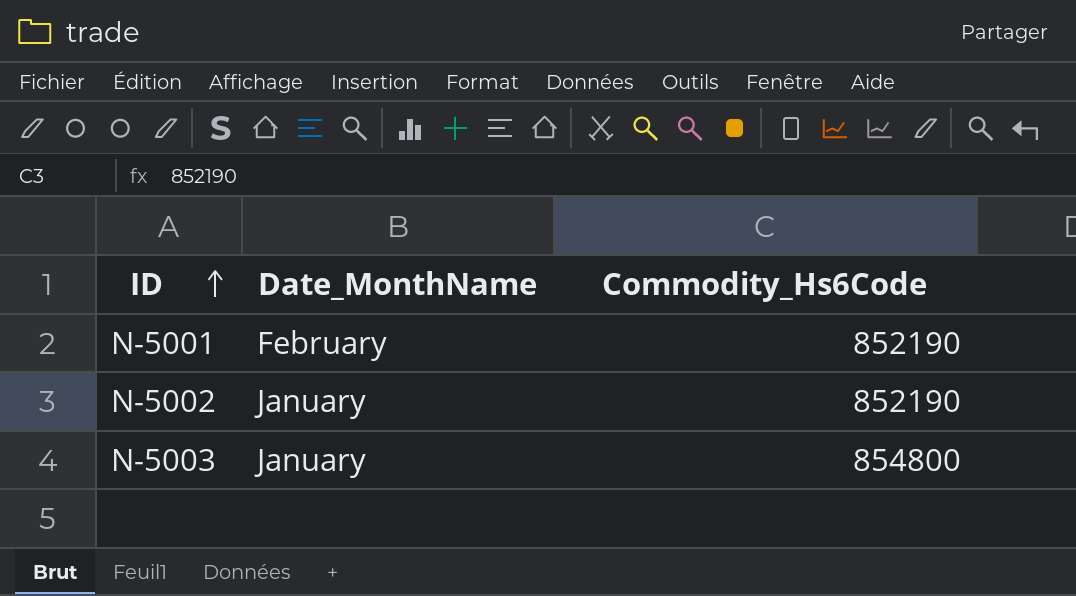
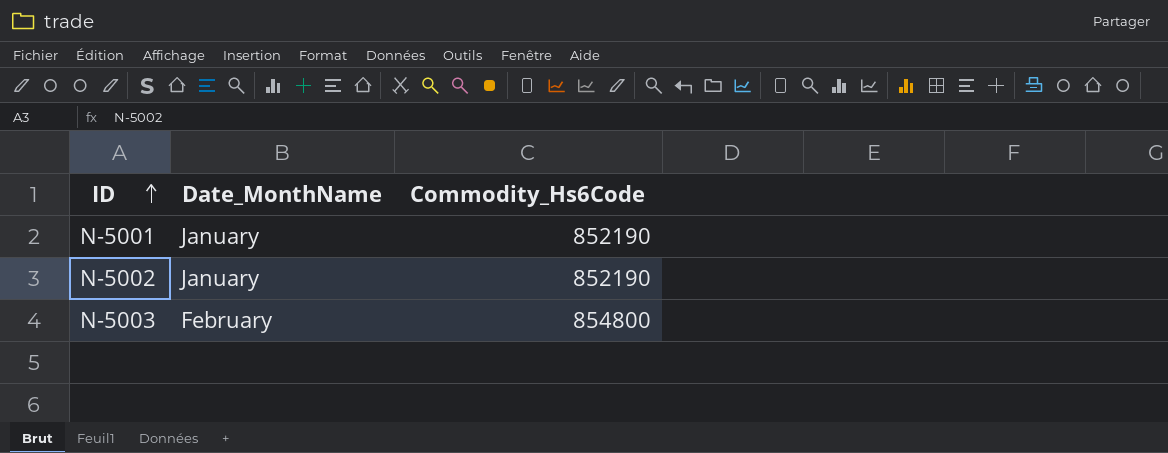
N-5001 | Date_MonthName: February -> January
N-5003 | Date_MonthName: January -> February

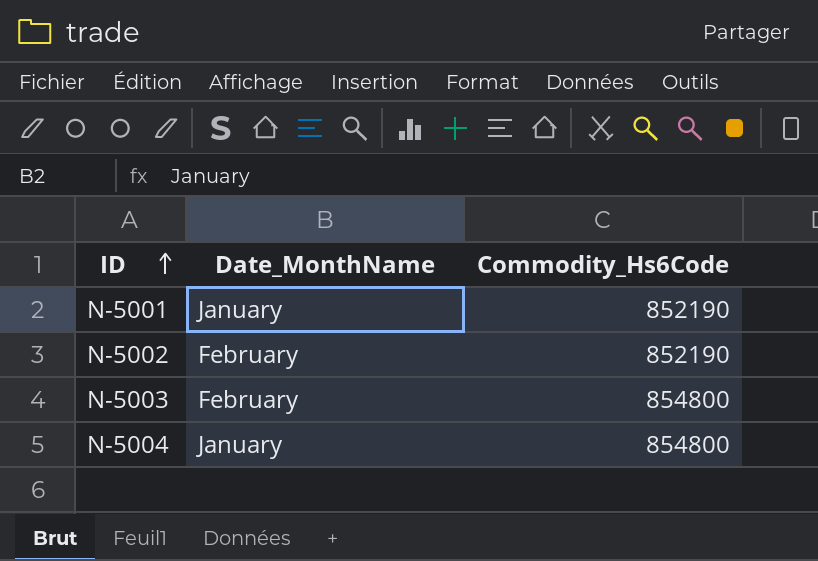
N-5002 | Date_MonthName: January -> February
row N-5004: none -> January | 854800

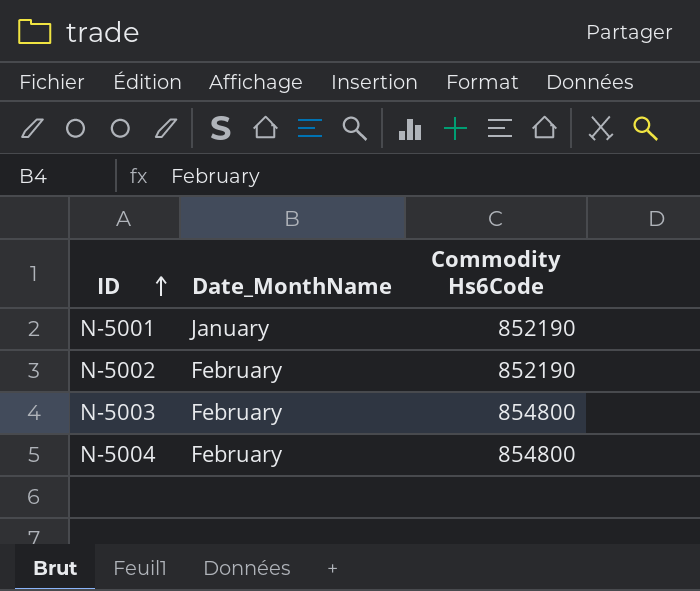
column name: Commodity_Hs6Code -> Commodity Hs6Code
N-5004 | Date_MonthName: January -> February

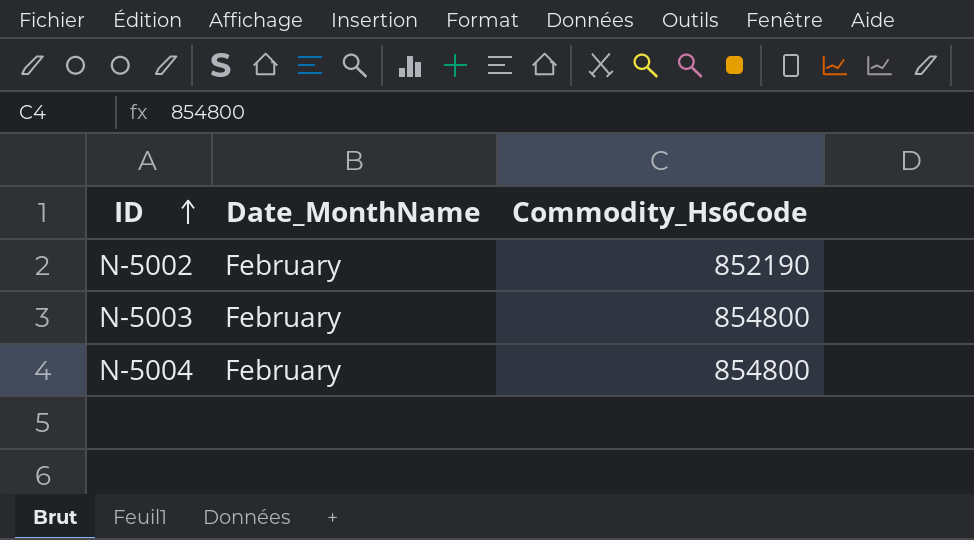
column name: Commodity Hs6Code -> Commodity_Hs6Code
row N-5001: January | 852190 -> none

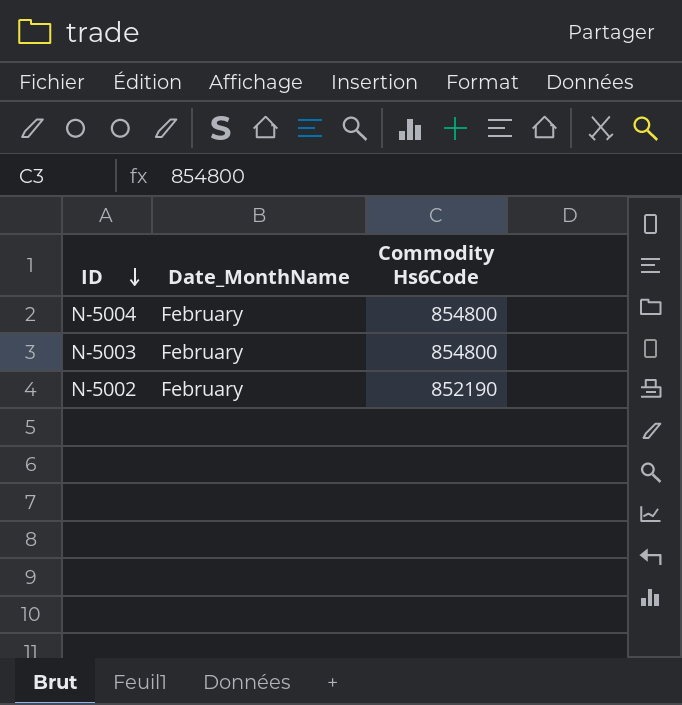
row order: ID ascending -> ID descending
column name: Commodity_Hs6Code -> Commodity Hs6Code

